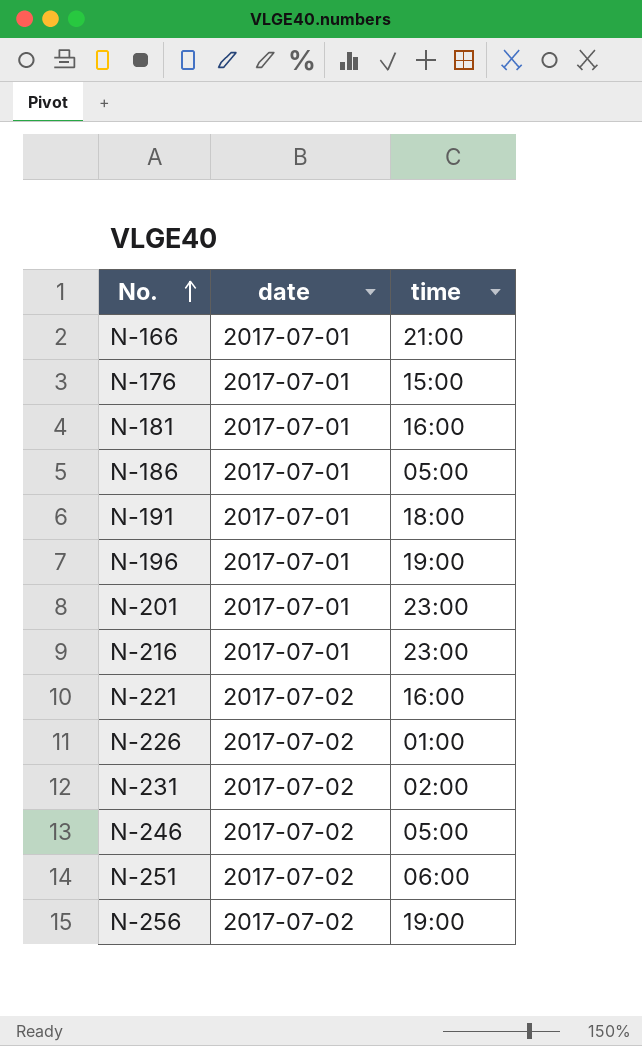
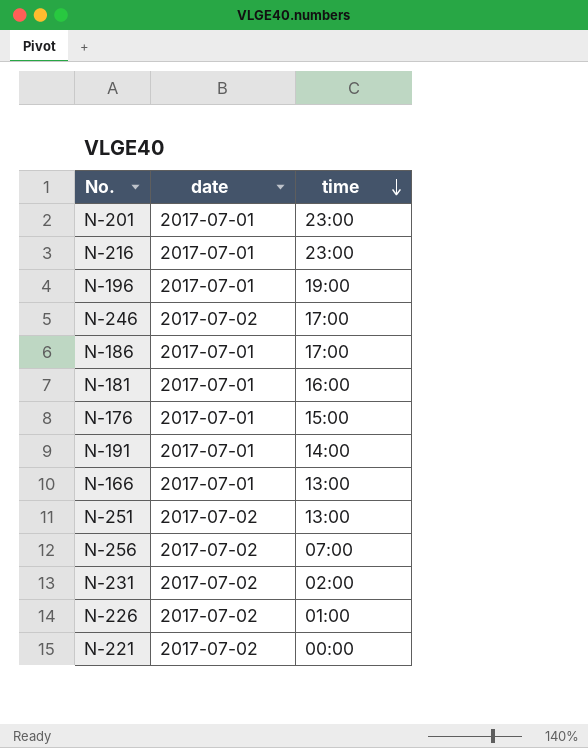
row order: No. ascending -> time descending
N-246 | time: 05:00 -> 17:00
N-186 | time: 05:00 -> 17:00
N-191 | time: 18:00 -> 14:00
N-166 | time: 21:00 -> 13:00
N-251 | time: 06:00 -> 13:00
N-256 | time: 19:00 -> 07:00
N-221 | time: 16:00 -> 00:00

